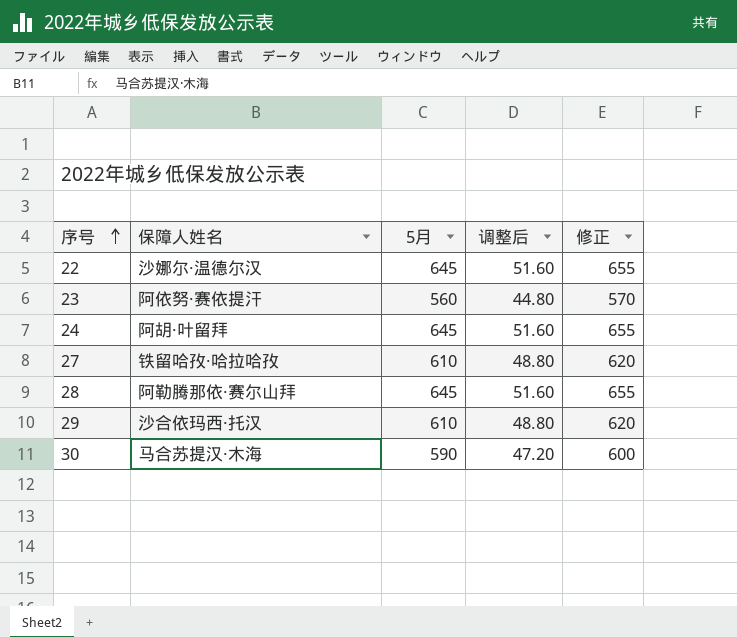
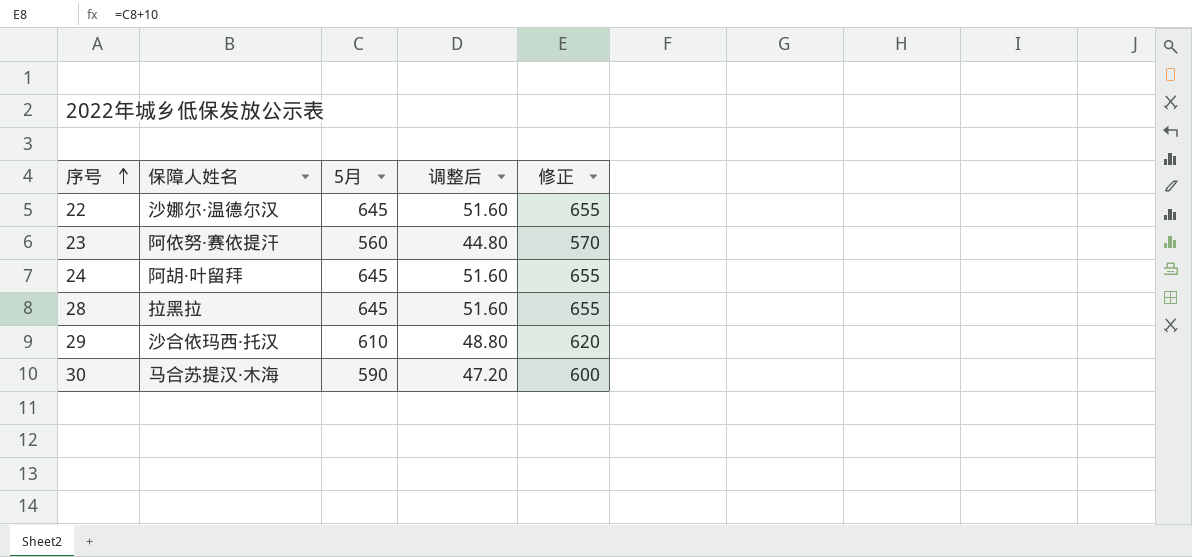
row 27: 铁留哈孜·哈拉哈孜 | 610 | 48.80 | 620 -> none
28 | 保障人姓名: 阿勒腾那依·赛尔山拜 -> 拉黑拉

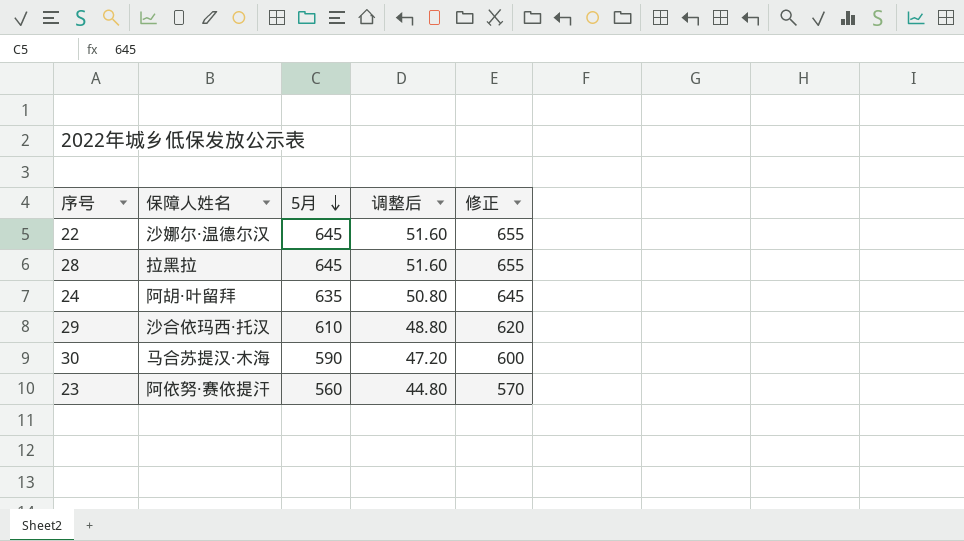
row order: 序号 ascending -> 5月 descending
24 | 5月: 645 -> 635
24 | 调整后: 51.60 -> 50.80
24 | 修正: 655 -> 645

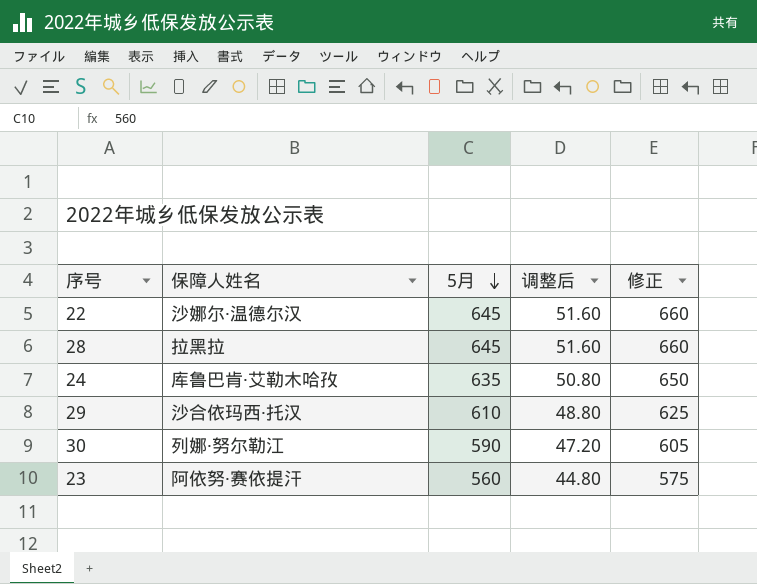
column 修正 | formula: [5月] + 10 -> [5月] + 15
24 | 保障人姓名: 阿胡·叶留拜 -> 库鲁巴肯·艾勒木哈孜
30 | 保障人姓名: 马合苏提汉·木海 -> 列娜·努尔勒江

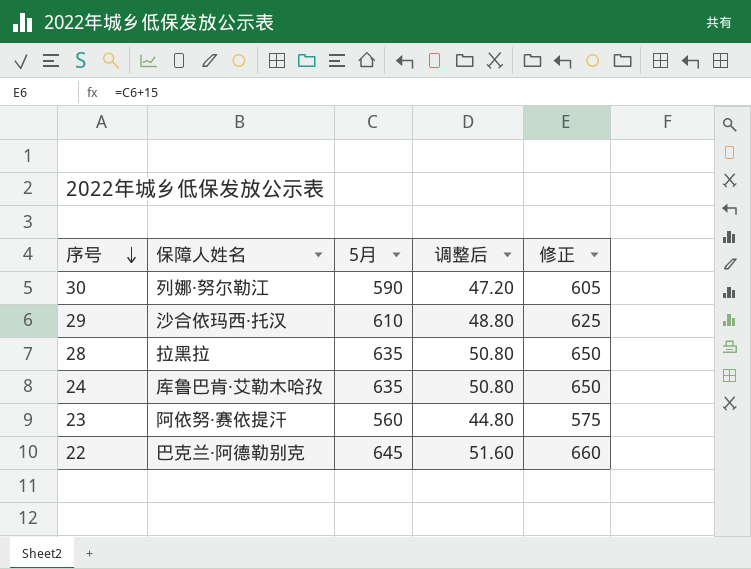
row order: 5月 descending -> 序号 descending
28 | 5月: 645 -> 635
28 | 调整后: 51.60 -> 50.80
28 | 修正: 660 -> 650
22 | 保障人姓名: 沙娜尔·温德尔汉 -> 巴克兰·阿德勒别克

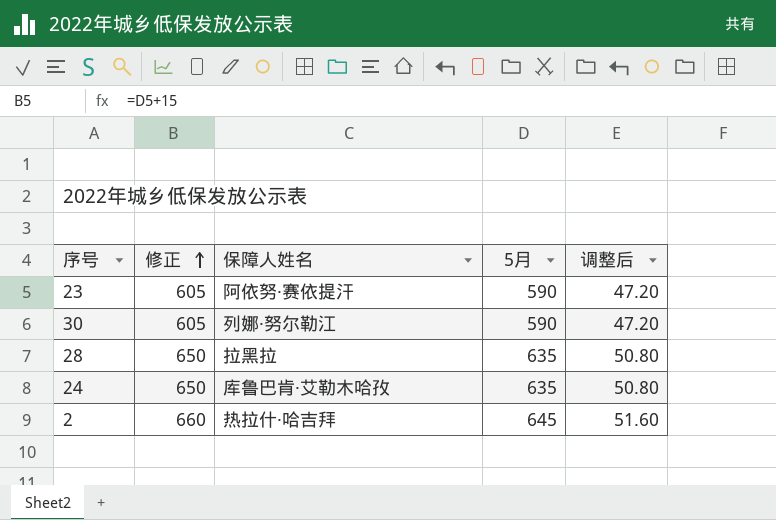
row order: 序号 descending -> 修正 ascending
column 修正 | position: 5 -> 2
row 29: 沙合依玛西·托汉 | 610 | 48.80 | 625 -> none
row 22: 巴克兰·阿德勒别克 | 645 | 51.60 | 660 -> none
23 | 修正: 575 -> 605
23 | 5月: 560 -> 590
23 | 调整后: 44.80 -> 47.20
row 2: none -> 660 | 热拉什·哈吉拜 | 645 | 51.60

